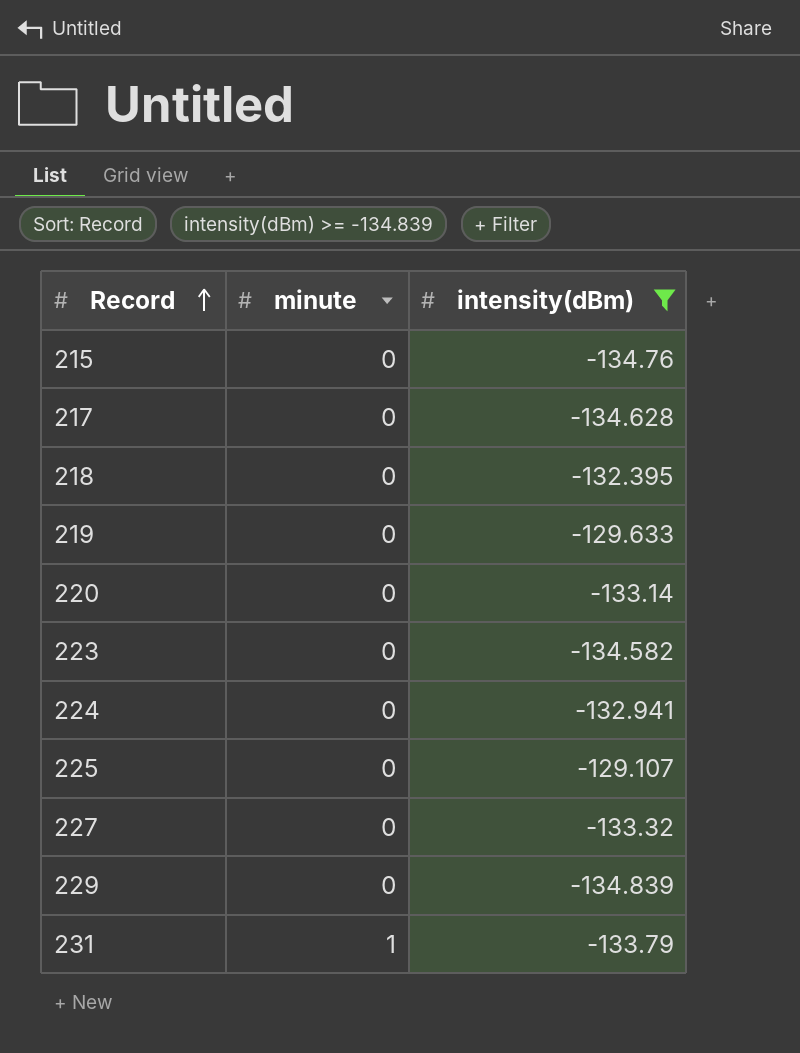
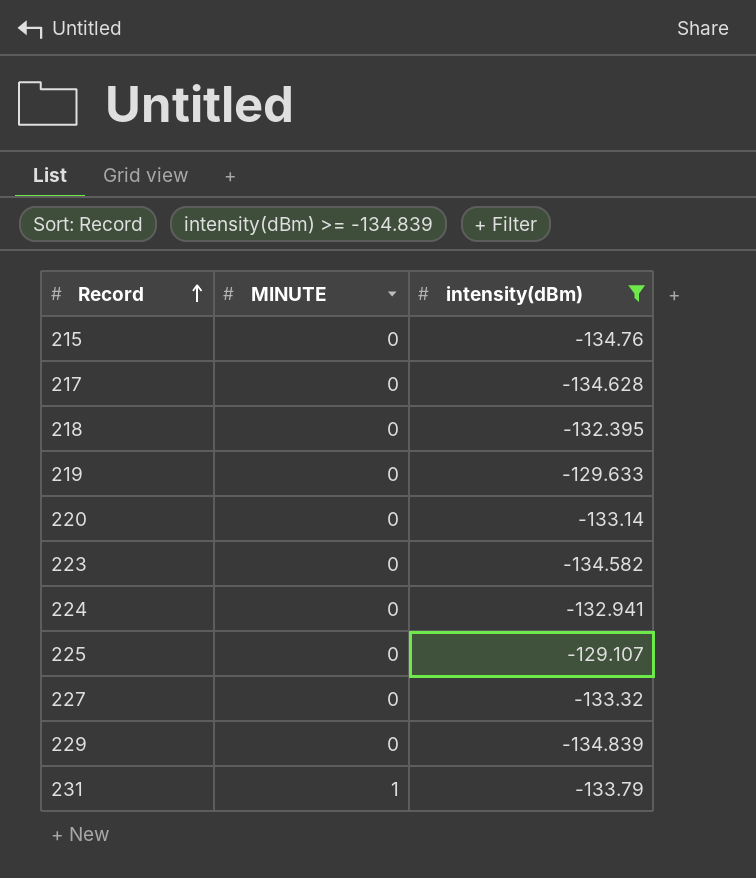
column name: minute -> MINUTE

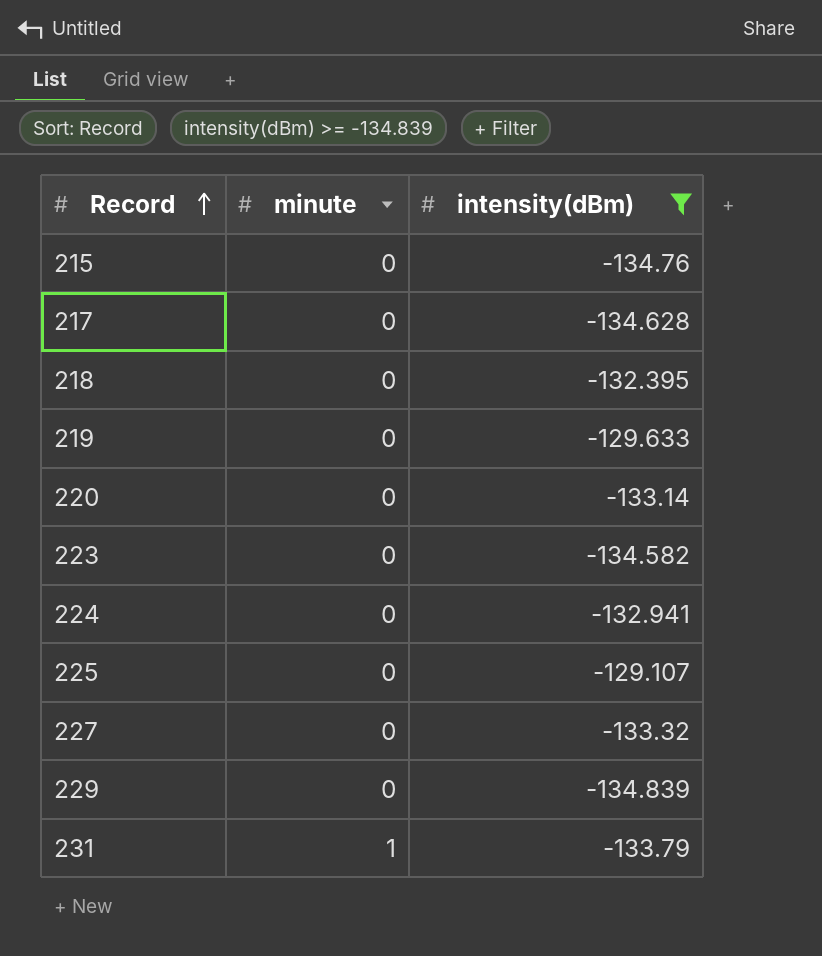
column name: MINUTE -> minute

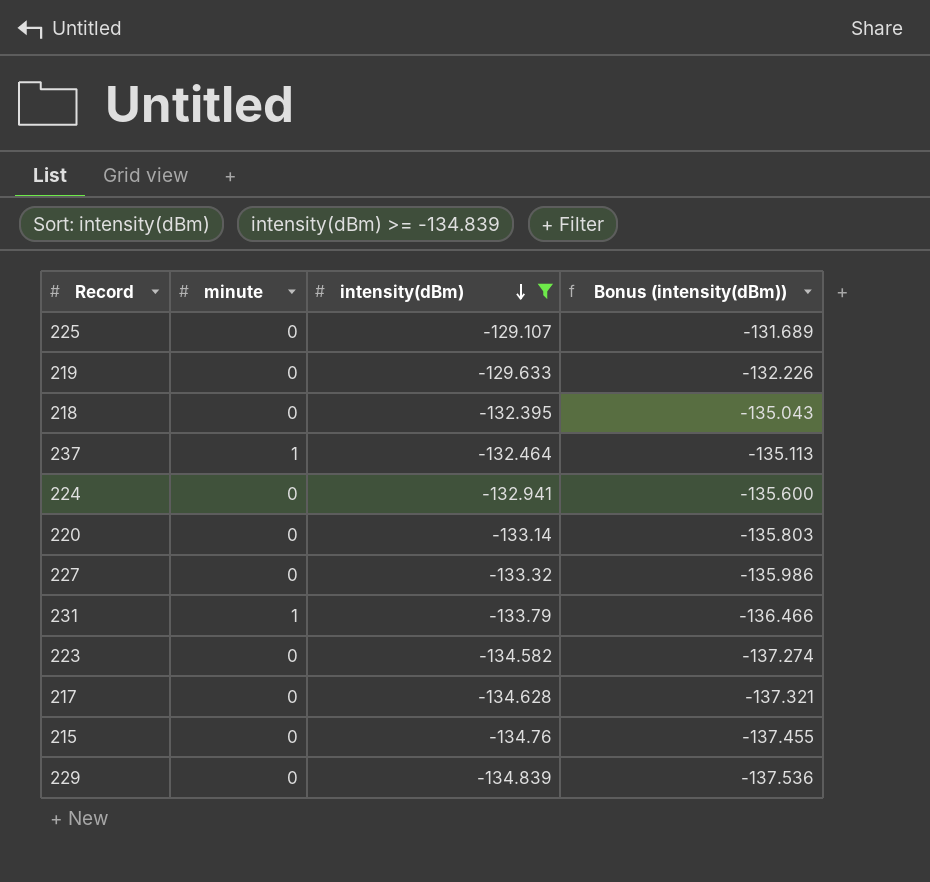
row order: Record ascending -> intensity(dBm) descending
column Bonus (intensity(dBm)) | formula: none -> [intensity(dBm)] * 1.02
row 237: none -> 1 | -132.464 | -135.113

